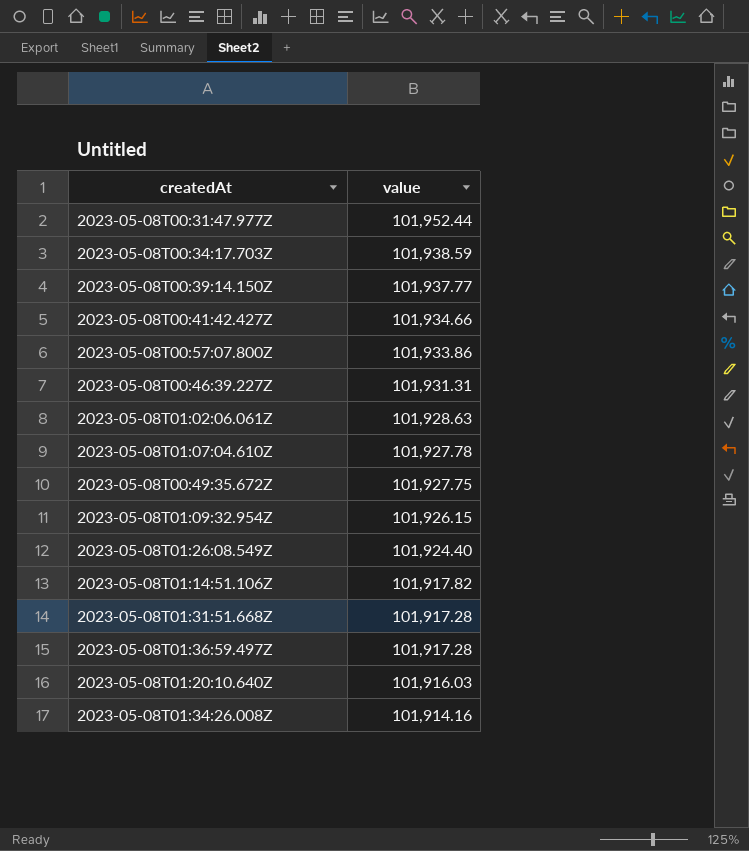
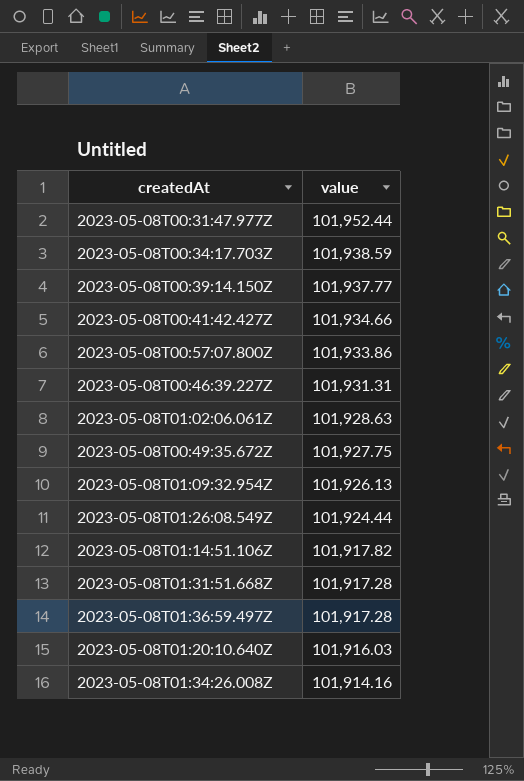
row 2023-05-08T01:07:04.610Z: 101,927.78 -> none
2023-05-08T01:09:32.954Z | value: 101,926.15 -> 101,926.13
2023-05-08T01:26:08.549Z | value: 101,924.40 -> 101,924.44

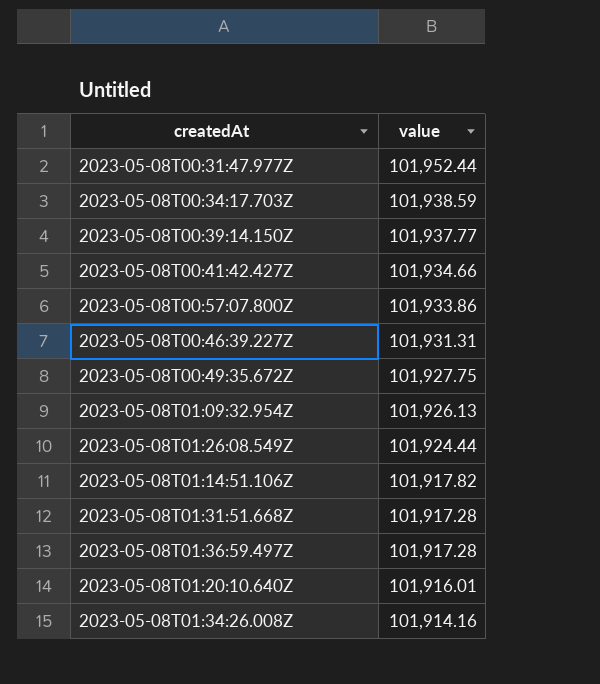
row 2023-05-08T01:02:06.061Z: 101,928.63 -> none
2023-05-08T01:20:10.640Z | value: 101,916.03 -> 101,916.01

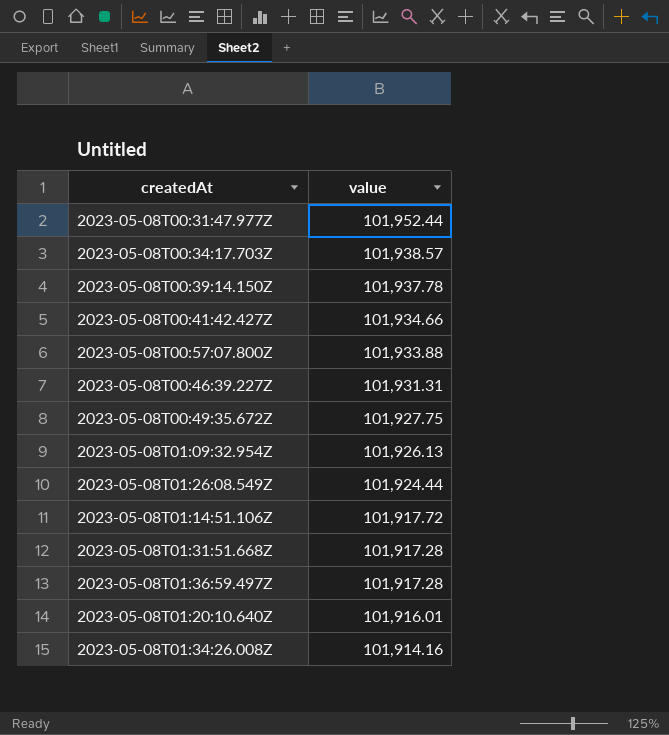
2023-05-08T00:34:17.703Z | value: 101,938.59 -> 101,938.57
2023-05-08T00:39:14.150Z | value: 101,937.77 -> 101,937.78
2023-05-08T00:57:07.800Z | value: 101,933.86 -> 101,933.88
2023-05-08T01:14:51.106Z | value: 101,917.82 -> 101,917.72

